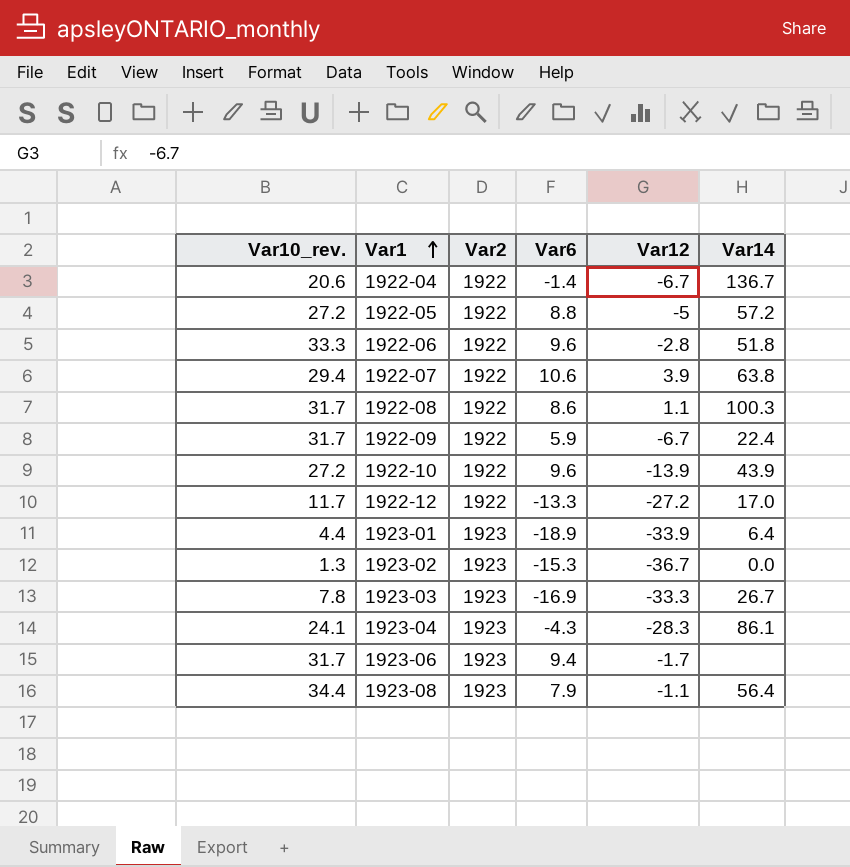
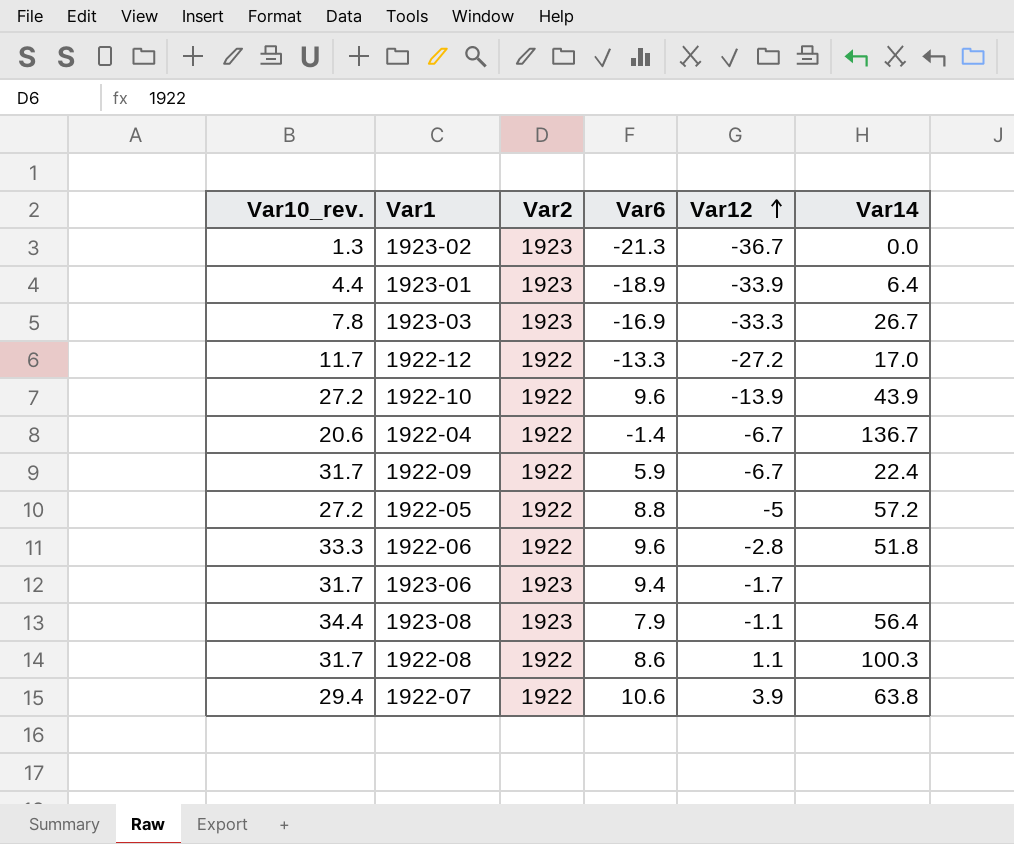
row order: Var1 ascending -> Var12 ascending
row 1923-04: 24.1 | 1923 | -4.3 | -28.3 | 86.1 -> none
1923-02 | Var6: -15.3 -> -21.3

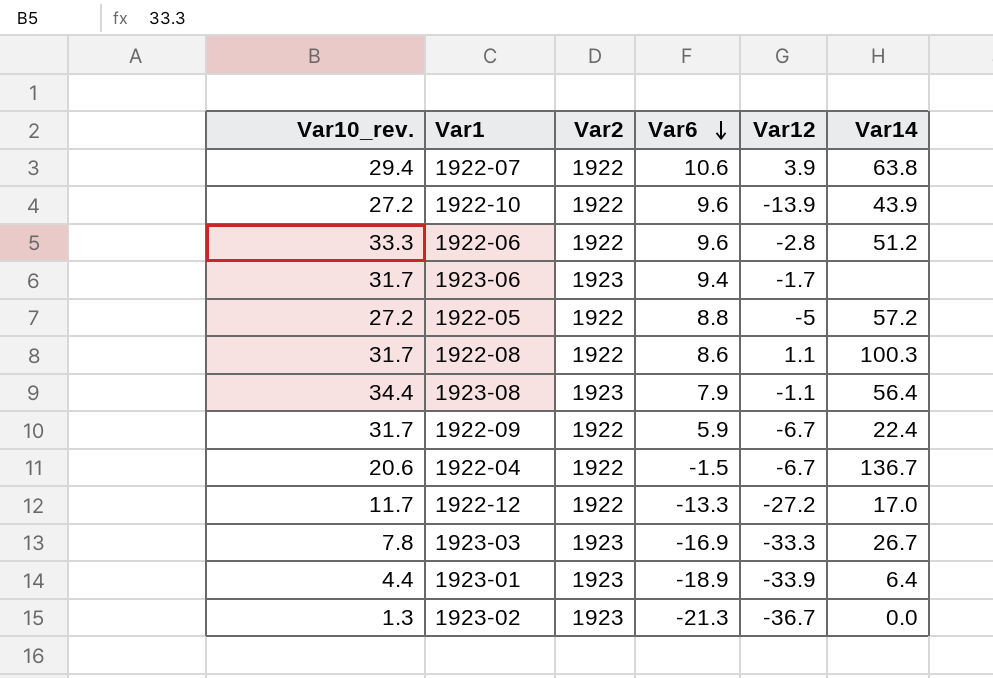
row order: Var12 ascending -> Var6 descending
1922-06 | Var14: 51.8 -> 51.2
1922-04 | Var6: -1.4 -> -1.5

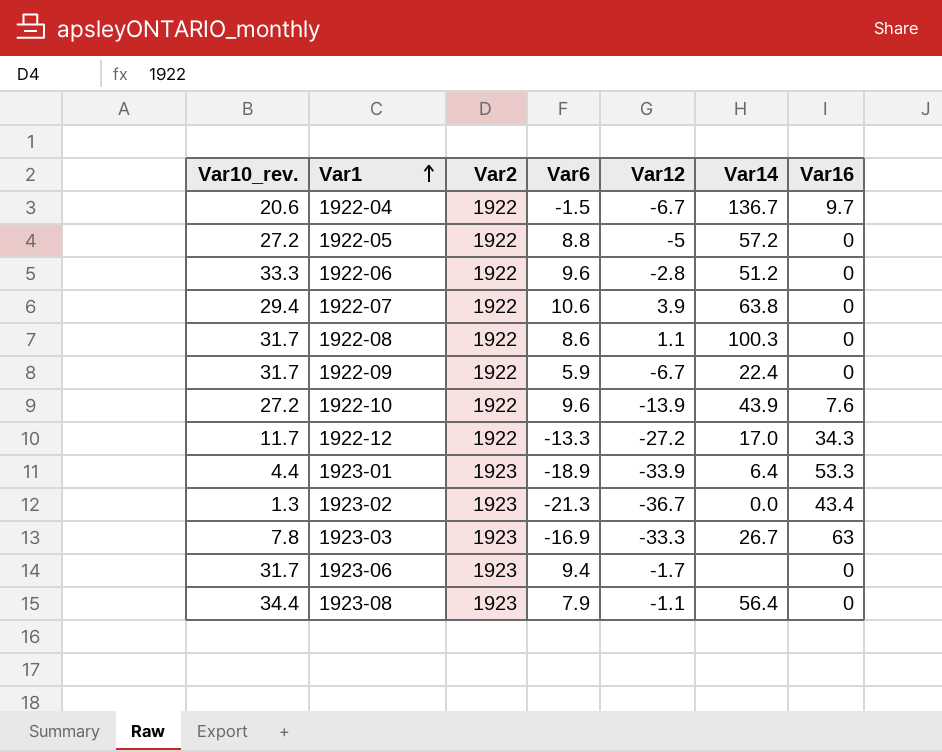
row order: Var6 descending -> Var1 ascending
column Var16 | position: none -> 7

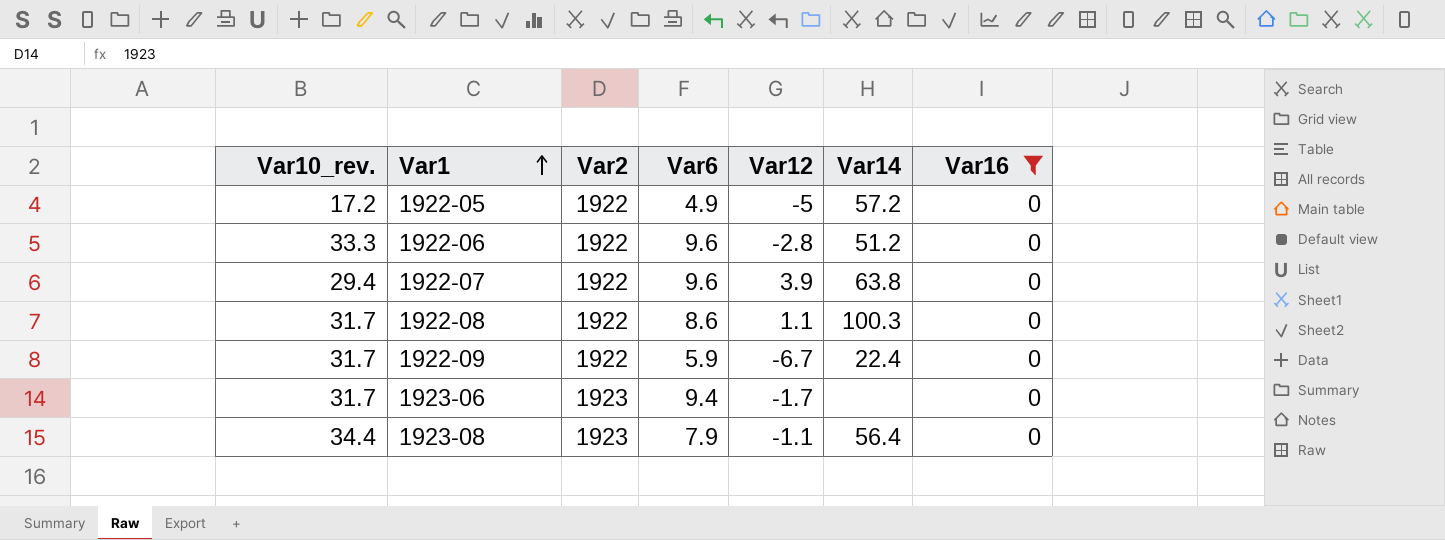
filter: none -> Var16 = 0
1922-05 | Var10_rev.: 27.2 -> 17.2
1922-05 | Var6: 8.8 -> 4.9
1922-07 | Var6: 10.6 -> 9.6

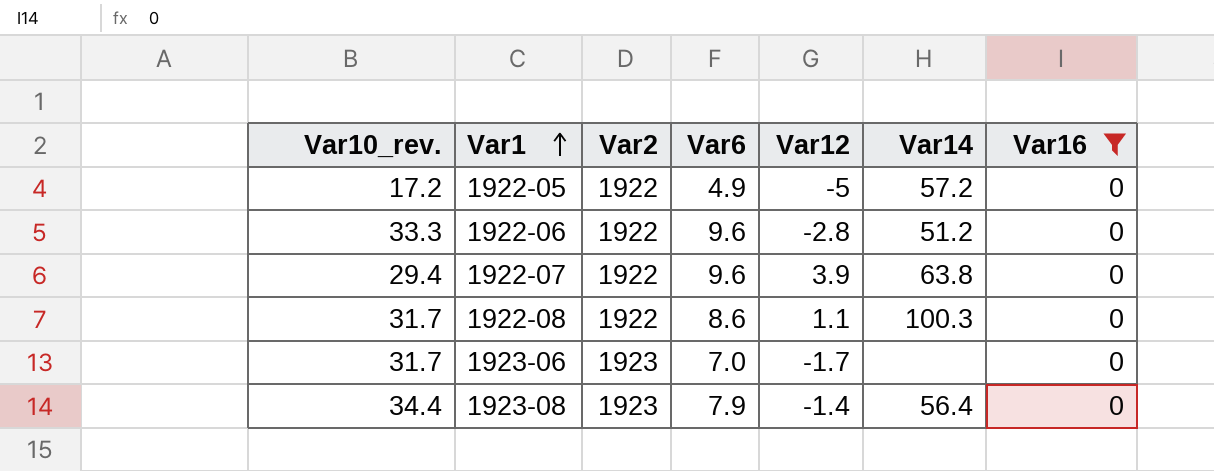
row 1922-09: 31.7 | 1922 | 5.9 | -6.7 | 22.4 | 0 -> none
1923-06 | Var6: 9.4 -> 7.0
1923-08 | Var12: -1.1 -> -1.4

